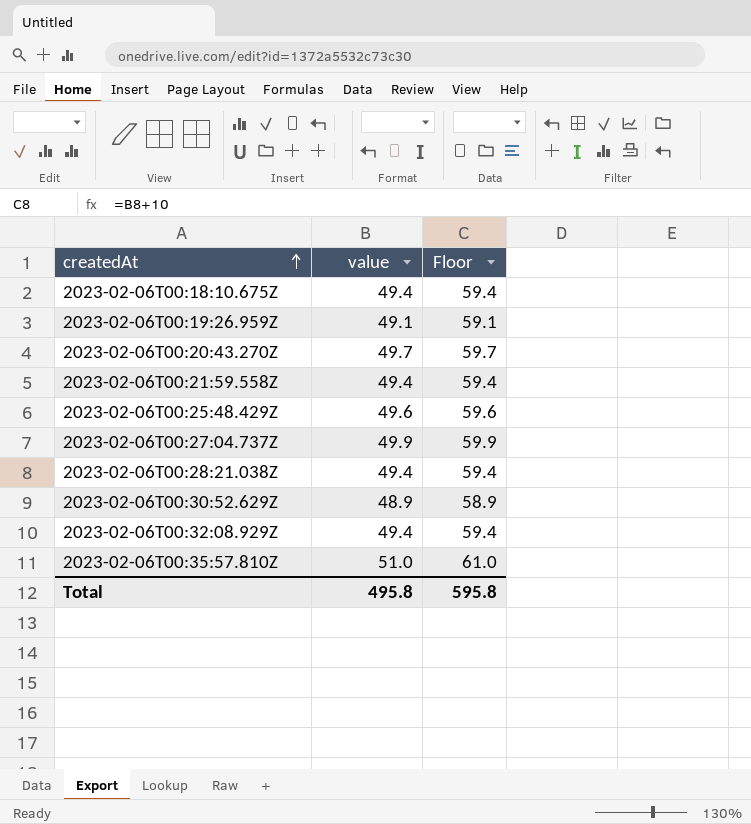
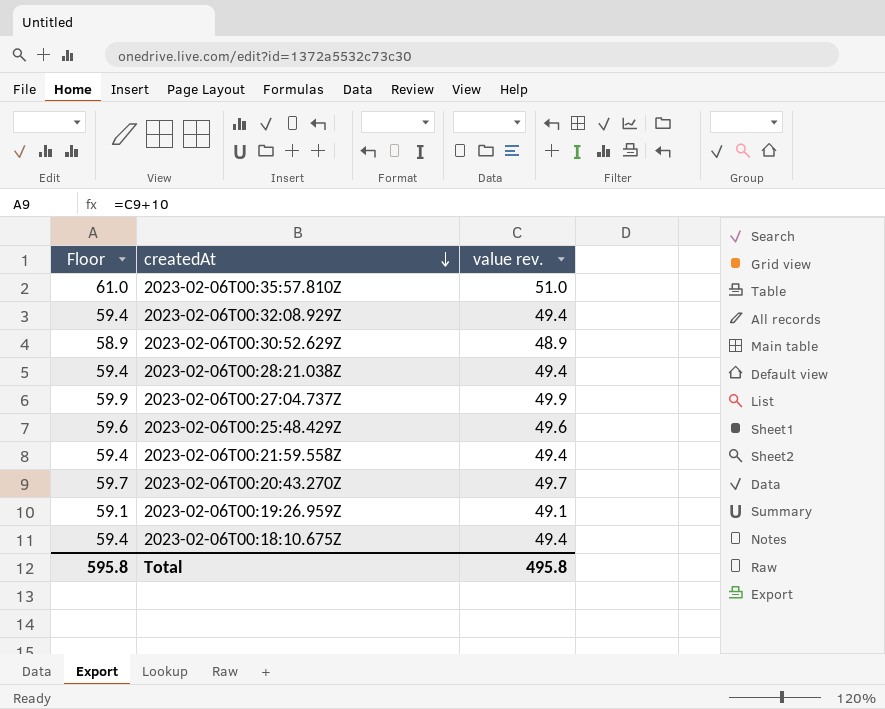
row order: createdAt ascending -> createdAt descending
column Floor | position: 3 -> 1
column name: value -> value rev.

